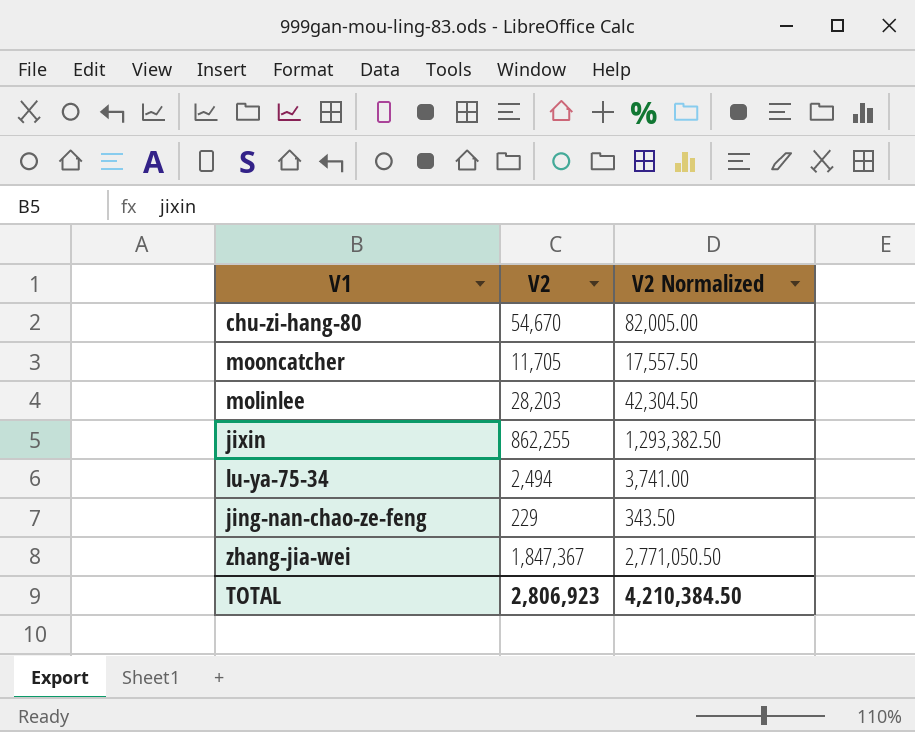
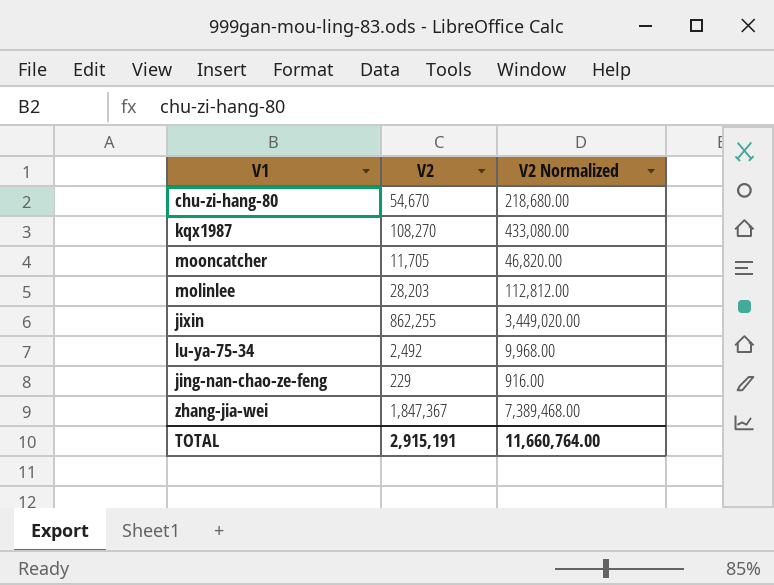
column V2 Normalized | formula: [V2] * 1.5 -> [V2] * 4
row kqx1987: none -> 108,270 | 433,080.00
lu-ya-75-34 | V2: 2,494 -> 2,492
TOTAL | V2: 2,806,923 -> 2,915,191
TOTAL | V2 Normalized: 4,210,384.50 -> 11,660,764.00

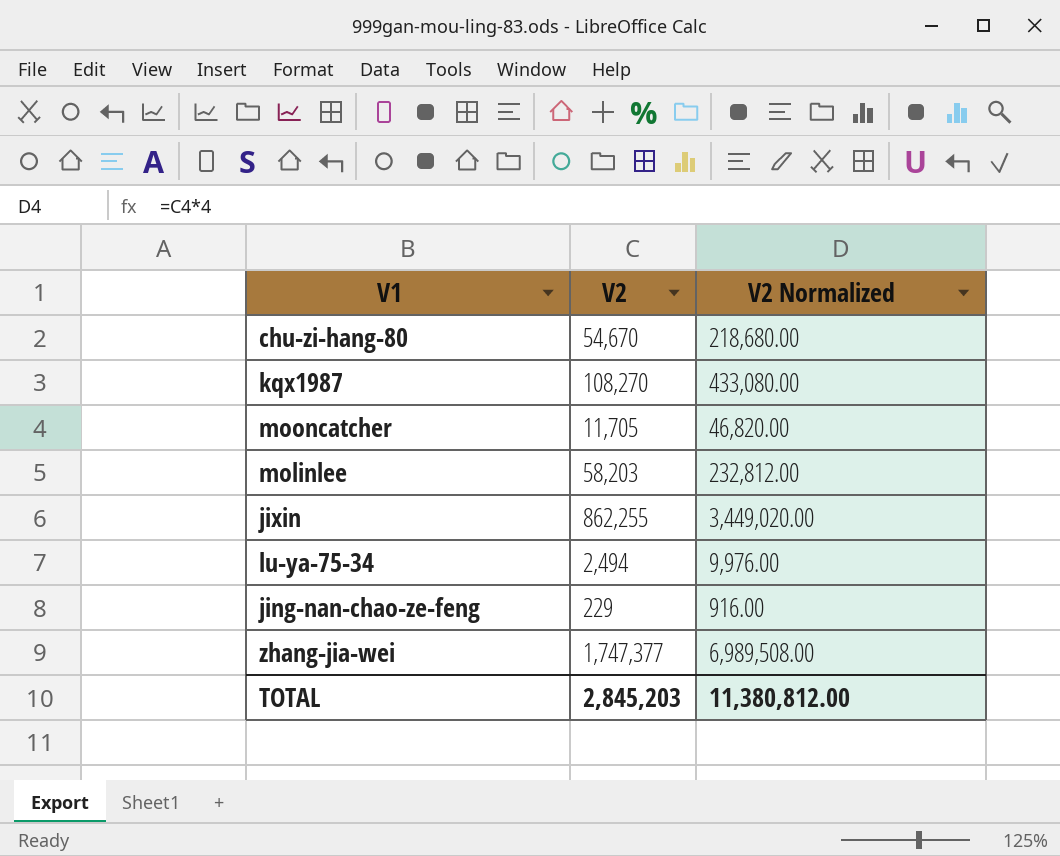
molinlee | V2: 28,203 -> 58,203
molinlee | V2 Normalized: 112,812.00 -> 232,812.00
lu-ya-75-34 | V2: 2,492 -> 2,494
lu-ya-75-34 | V2 Normalized: 9,968.00 -> 9,976.00
zhang-jia-wei | V2: 1,847,367 -> 1,747,377
zhang-jia-wei | V2 Normalized: 7,389,468.00 -> 6,989,508.00
TOTAL | V2: 2,915,191 -> 2,845,203
TOTAL | V2 Normalized: 11,660,764.00 -> 11,380,812.00

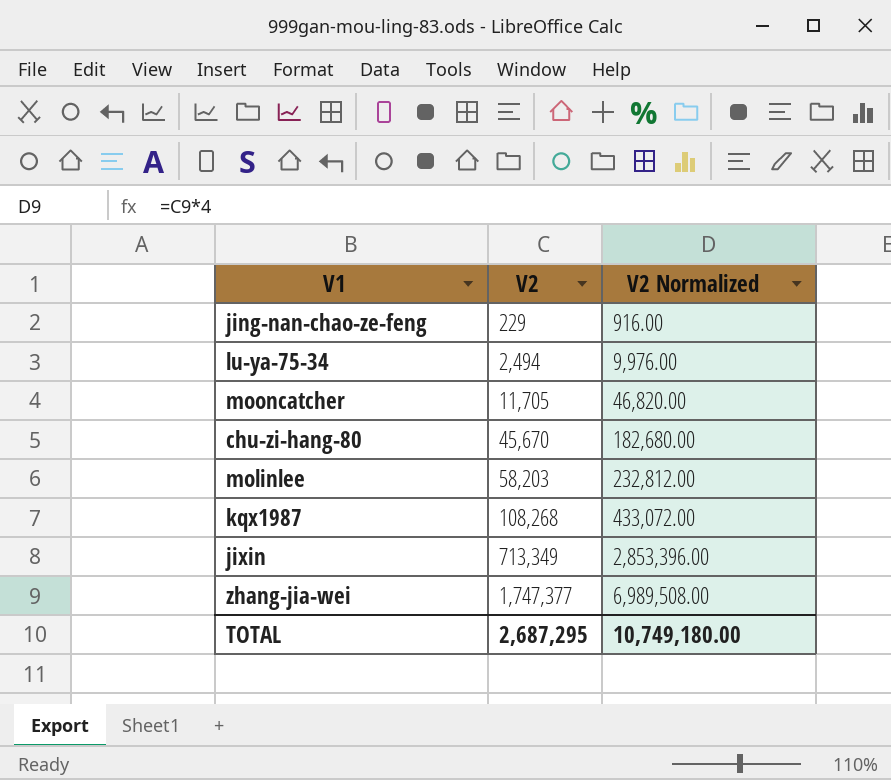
row order: none -> V2 ascending
chu-zi-hang-80 | V2: 54,670 -> 45,670
chu-zi-hang-80 | V2 Normalized: 218,680.00 -> 182,680.00
kqx1987 | V2: 108,270 -> 108,268
kqx1987 | V2 Normalized: 433,080.00 -> 433,072.00
jixin | V2: 862,255 -> 713,349
jixin | V2 Normalized: 3,449,020.00 -> 2,853,396.00
TOTAL | V2: 2,845,203 -> 2,687,295
TOTAL | V2 Normalized: 11,380,812.00 -> 10,749,180.00

